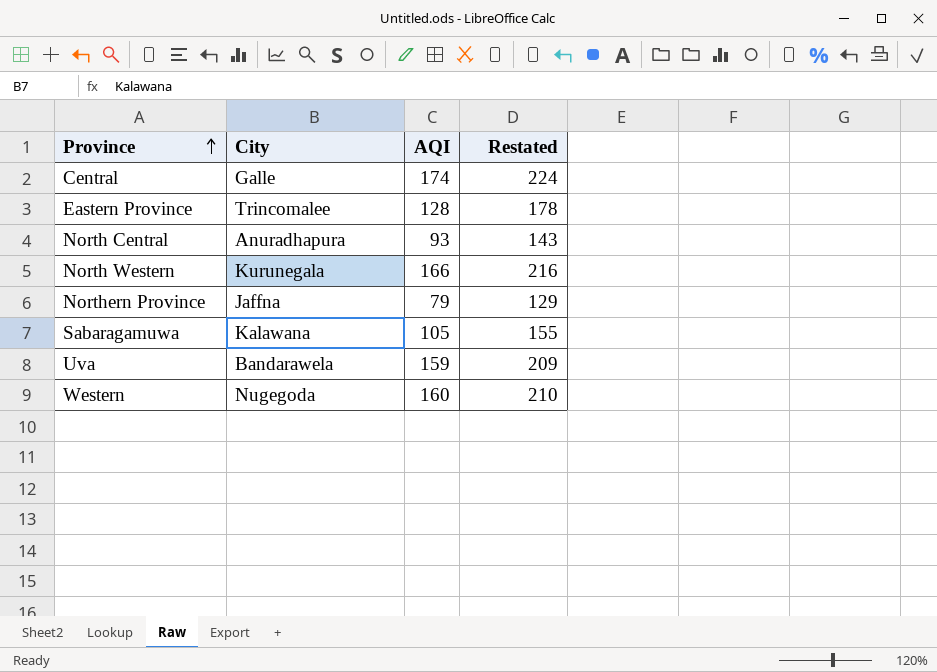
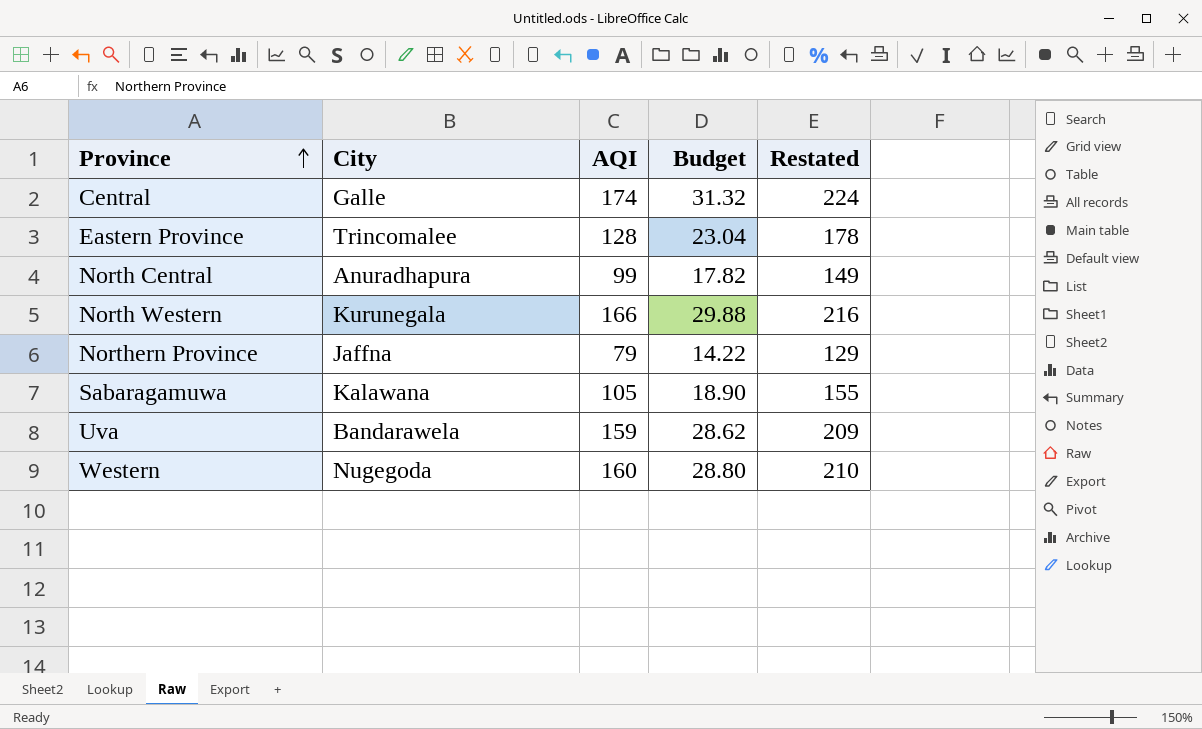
column Budget | formula: none -> [AQI] * 0.18
North Central | AQI: 93 -> 99
North Central | Restated: 143 -> 149

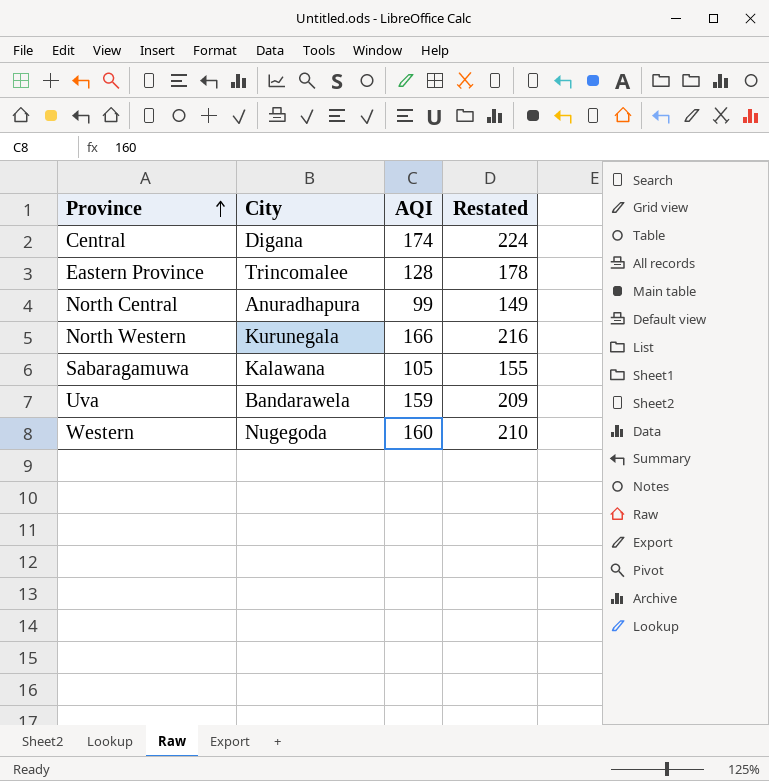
column Budget | formula: [AQI] * 0.18 -> none
row Northern Province: Jaffna | 79 | 14.22 | 129 -> none
Central | City: Galle -> Digana

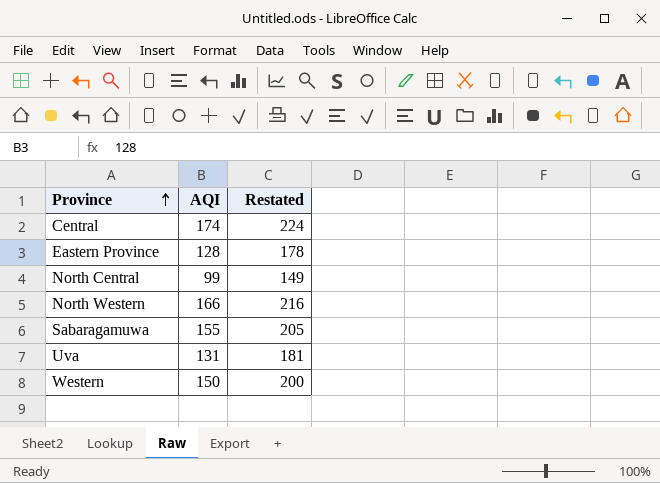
column City | position: 2 -> none
Sabaragamuwa | AQI: 105 -> 155
Sabaragamuwa | Restated: 155 -> 205
Uva | AQI: 159 -> 131
Uva | Restated: 209 -> 181
Western | AQI: 160 -> 150
Western | Restated: 210 -> 200

